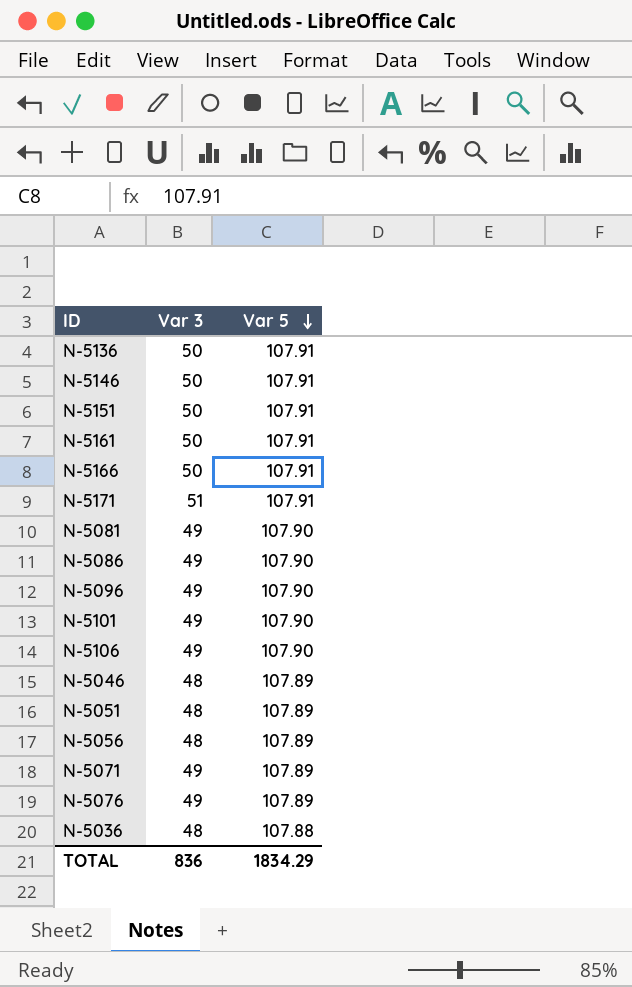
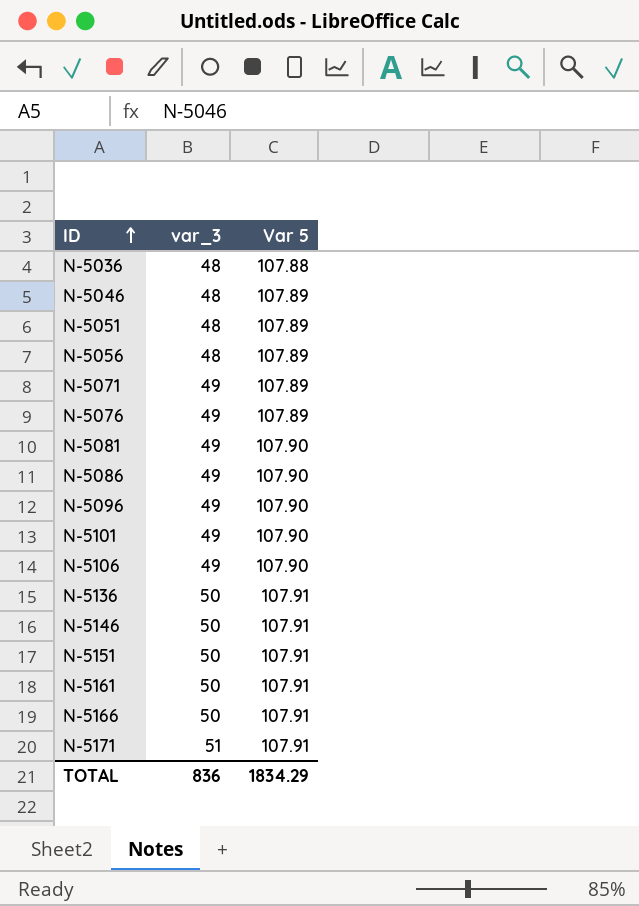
row order: Var 5 descending -> ID ascending
column name: Var 3 -> var_3

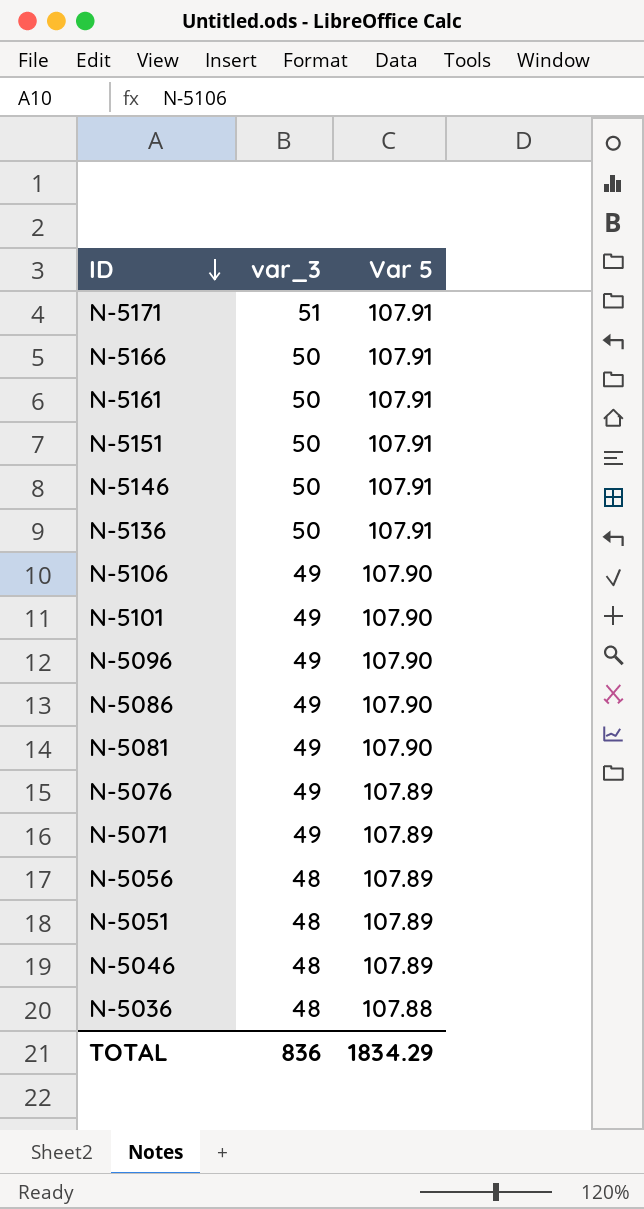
row order: ID ascending -> ID descending

